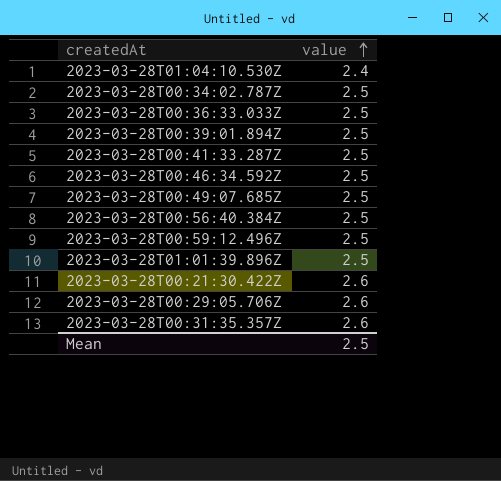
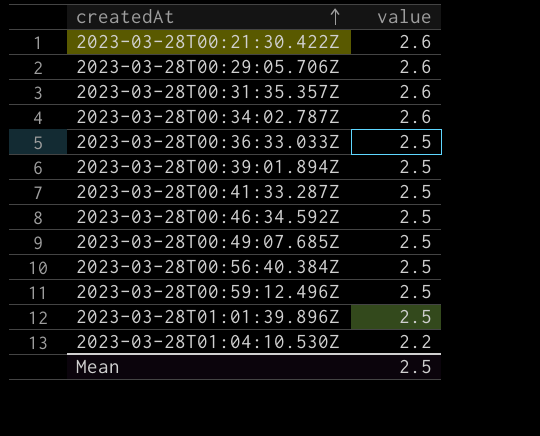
row order: value ascending -> createdAt ascending
2023-03-28T00:34:02.787Z | value: 2.5 -> 2.6
2023-03-28T01:04:10.530Z | value: 2.4 -> 2.2

